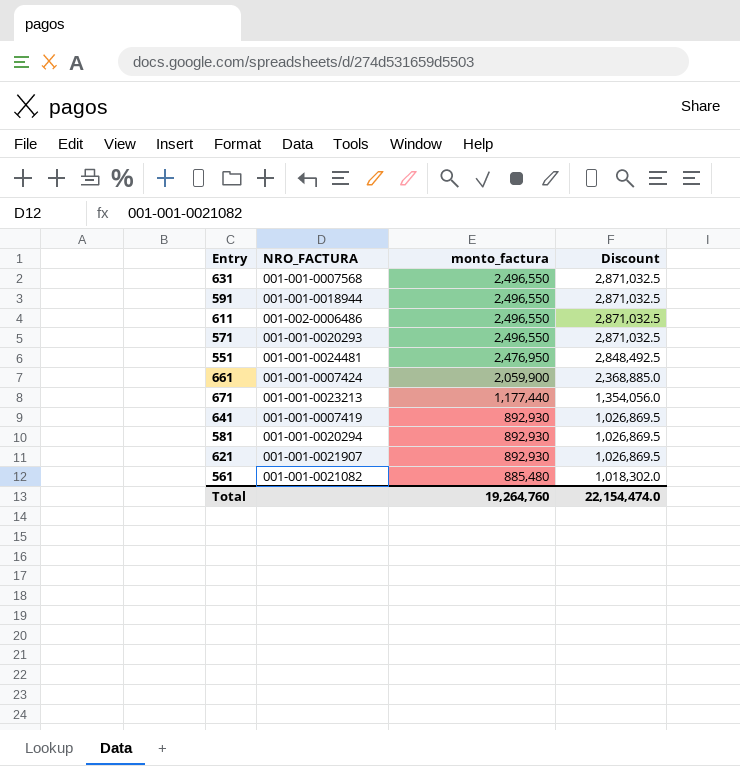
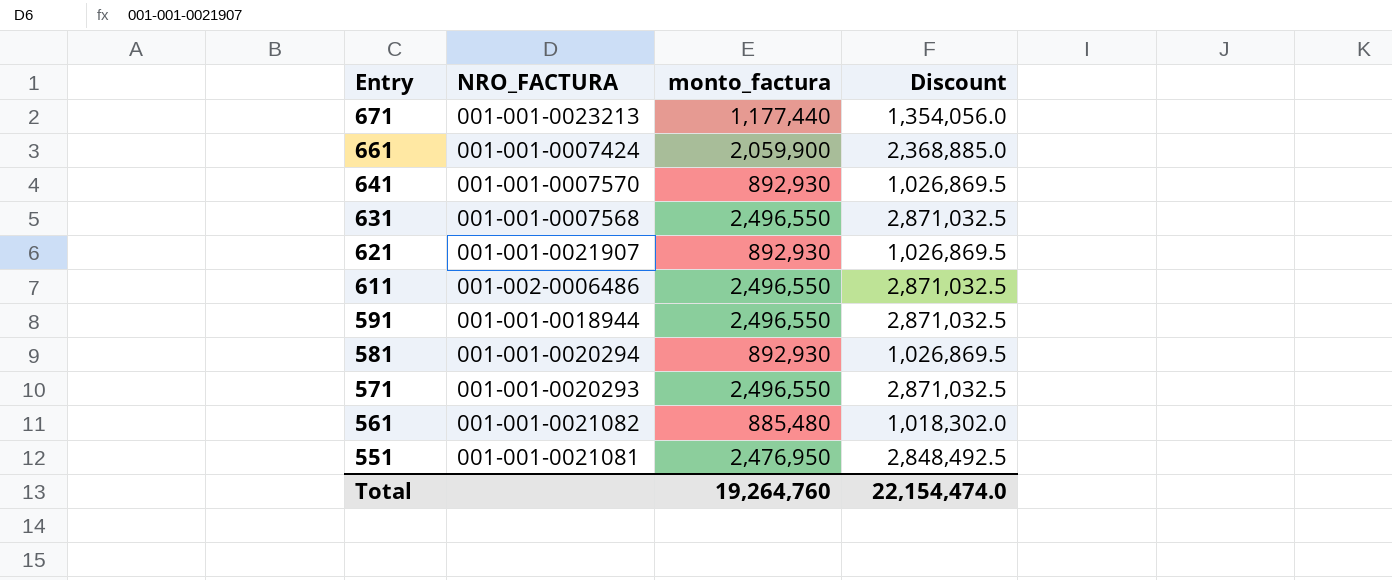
row order: monto_factura descending -> Entry descending
641 | NRO_FACTURA: 001-001-0007419 -> 001-001-0007570
551 | NRO_FACTURA: 001-001-0024481 -> 001-001-0021081

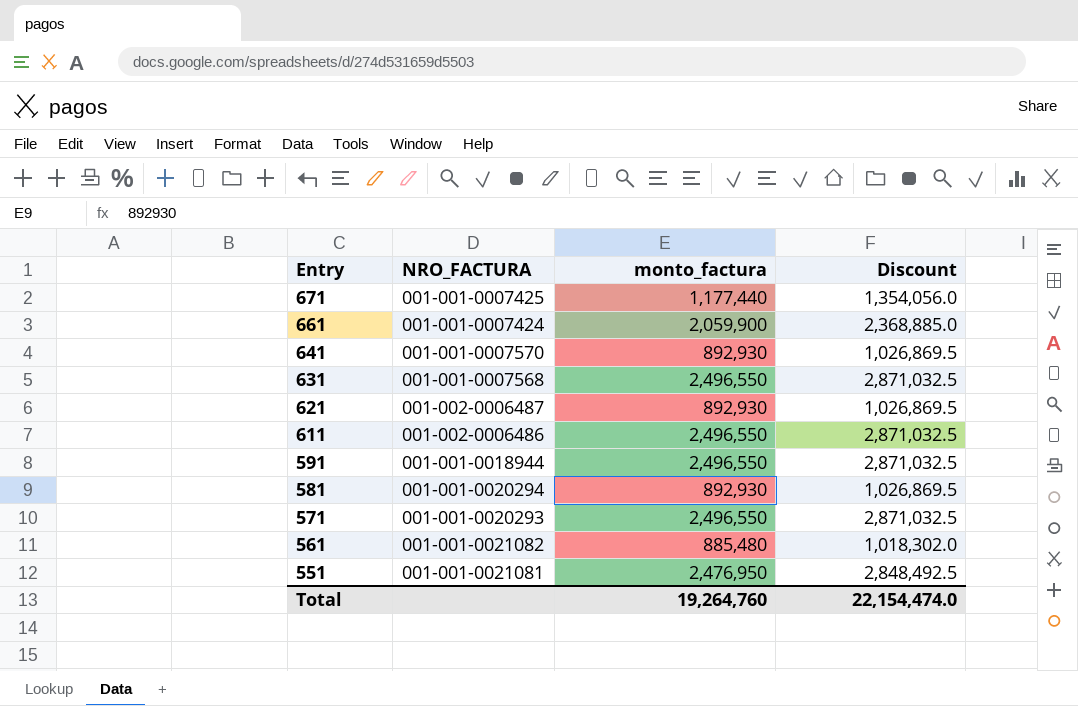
671 | NRO_FACTURA: 001-001-0023213 -> 001-001-0007425
621 | NRO_FACTURA: 001-001-0021907 -> 001-002-0006487

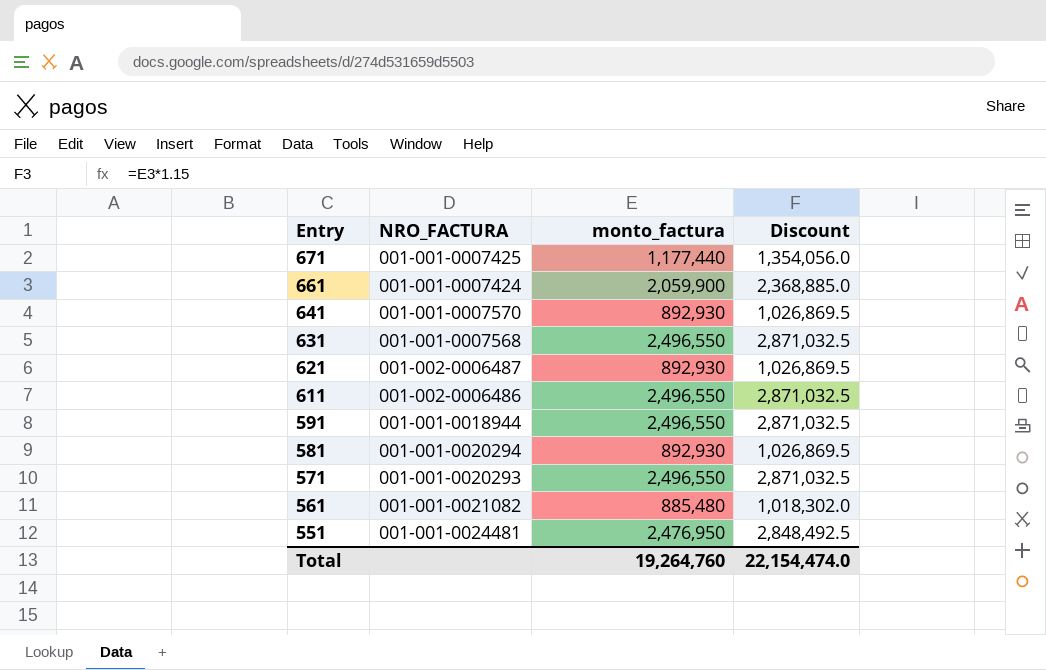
551 | NRO_FACTURA: 001-001-0021081 -> 001-001-0024481

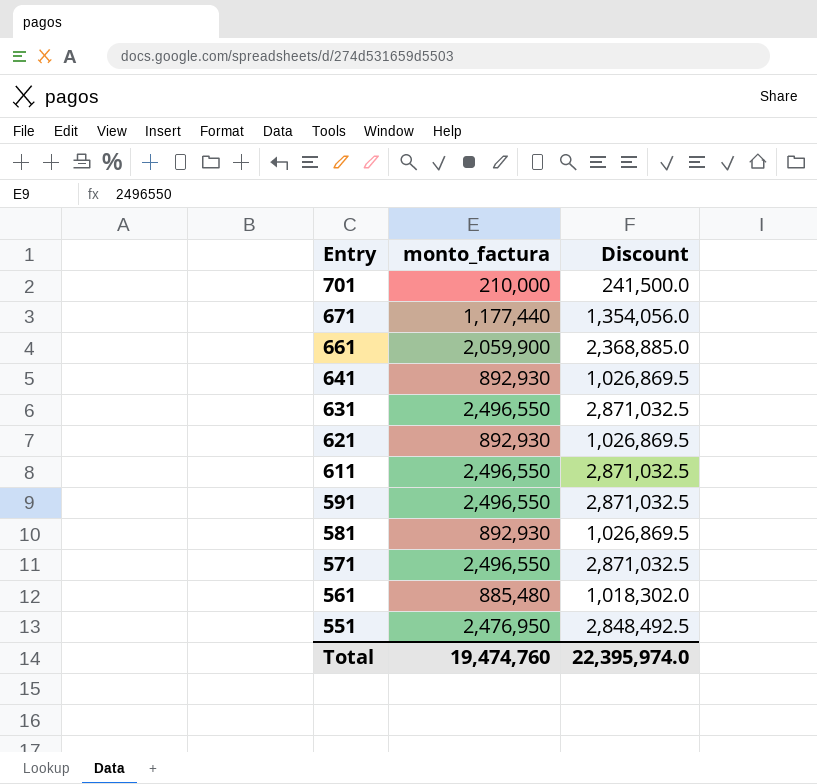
column NRO_FACTURA | position: 2 -> none
row 701: none -> 210,000 | 241,500.0
Total | monto_factura: 19,264,760 -> 19,474,760
Total | Discount: 22,154,474.0 -> 22,395,974.0

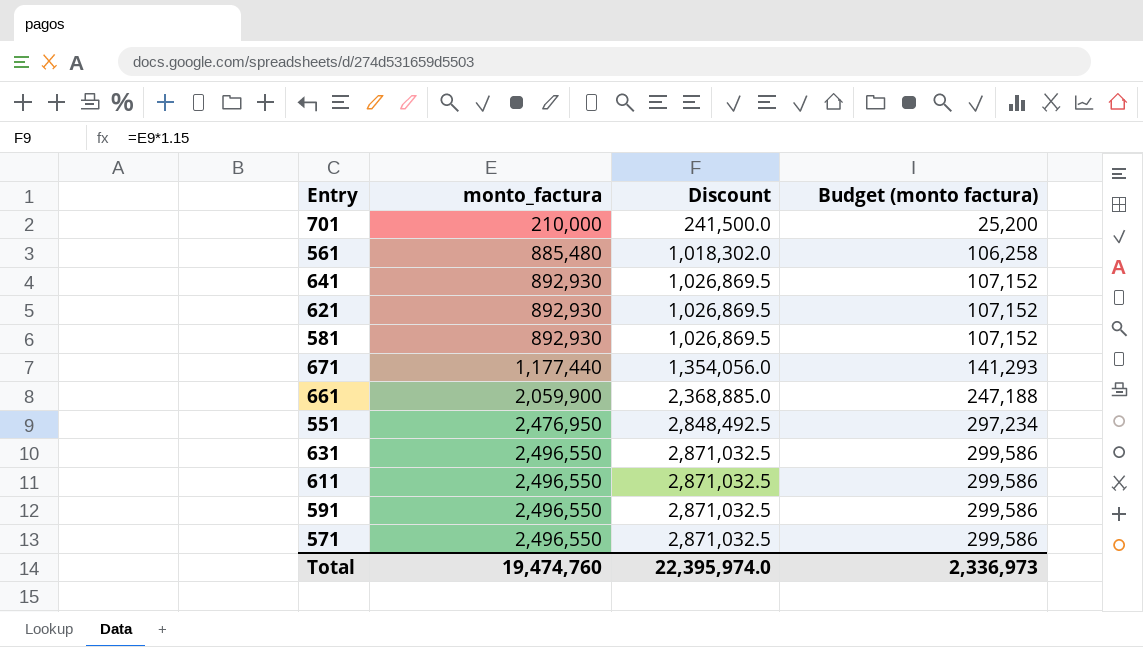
row order: Entry descending -> monto_factura ascending
column Budget (monto factura) | formula: none -> [monto_factura] * 0.12

